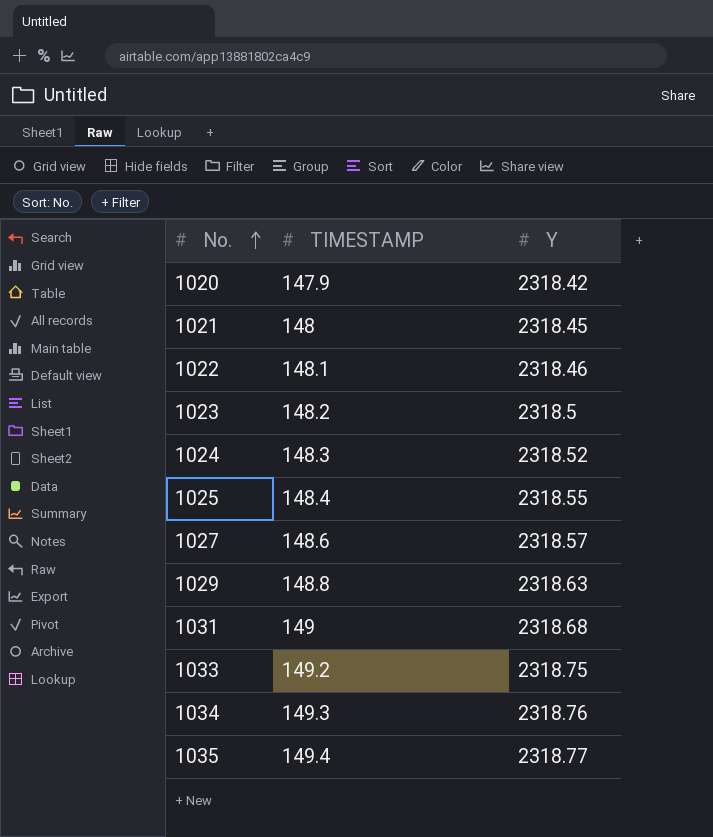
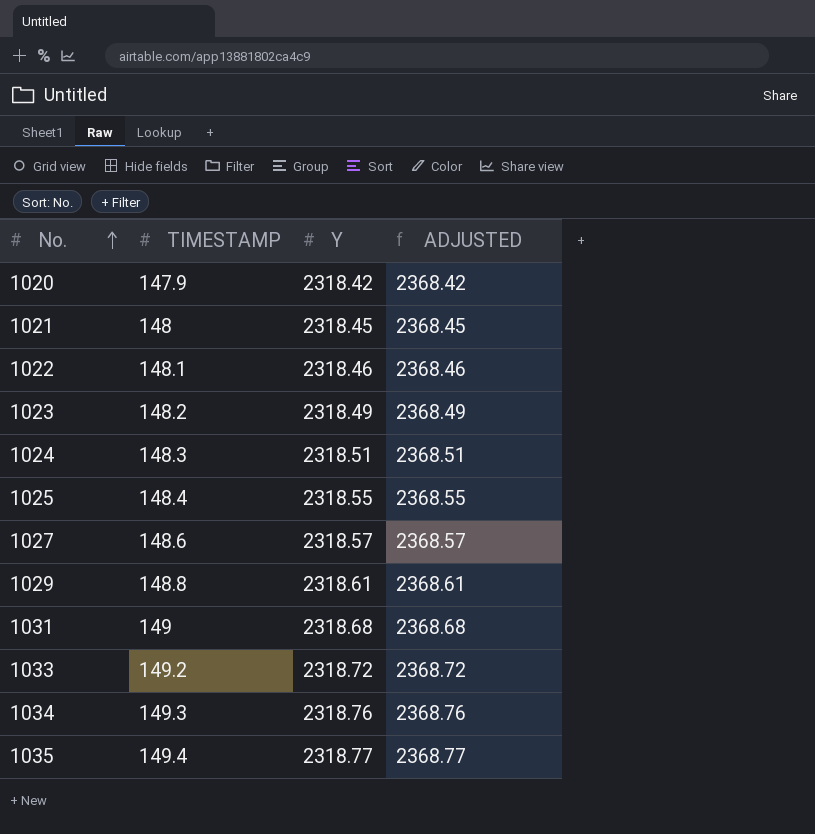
column ADJUSTED | formula: none -> [Y] + 50
1023 | Y: 2318.5 -> 2318.49
1024 | Y: 2318.52 -> 2318.51
1029 | Y: 2318.63 -> 2318.61
1033 | Y: 2318.75 -> 2318.72

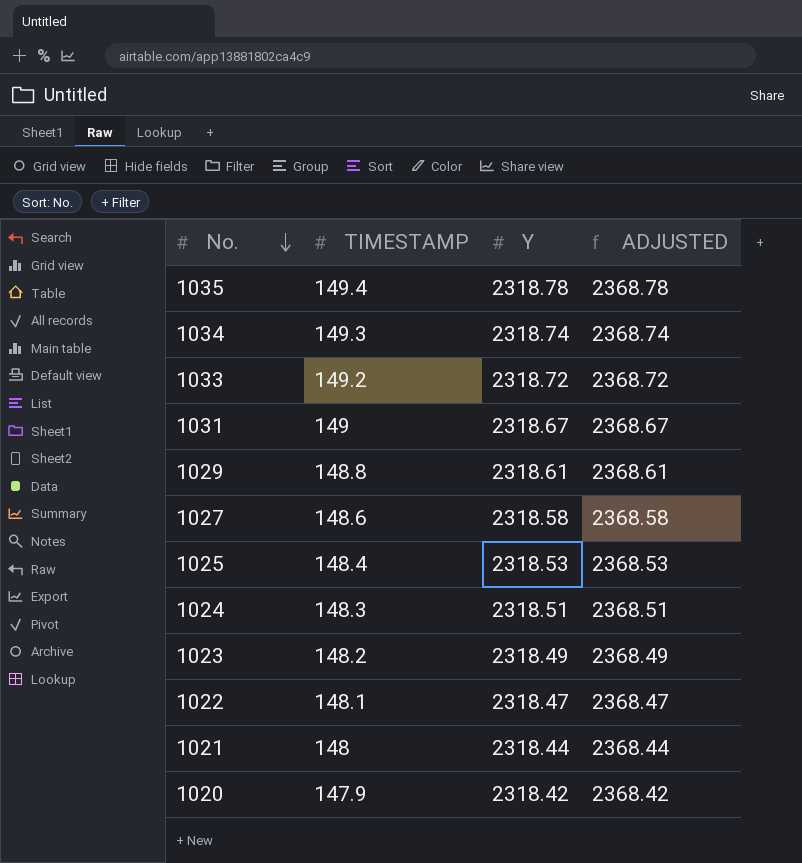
row order: No. ascending -> No. descending
1035 | Y: 2318.77 -> 2318.78
1035 | ADJUSTED: 2368.77 -> 2368.78
1034 | Y: 2318.76 -> 2318.74
1034 | ADJUSTED: 2368.76 -> 2368.74
1031 | Y: 2318.68 -> 2318.67
1031 | ADJUSTED: 2368.68 -> 2368.67
1027 | Y: 2318.57 -> 2318.58
1027 | ADJUSTED: 2368.57 -> 2368.58
1025 | Y: 2318.55 -> 2318.53
1025 | ADJUSTED: 2368.55 -> 2368.53
1022 | Y: 2318.46 -> 2318.47
1022 | ADJUSTED: 2368.46 -> 2368.47
1021 | Y: 2318.45 -> 2318.44
1021 | ADJUSTED: 2368.45 -> 2368.44

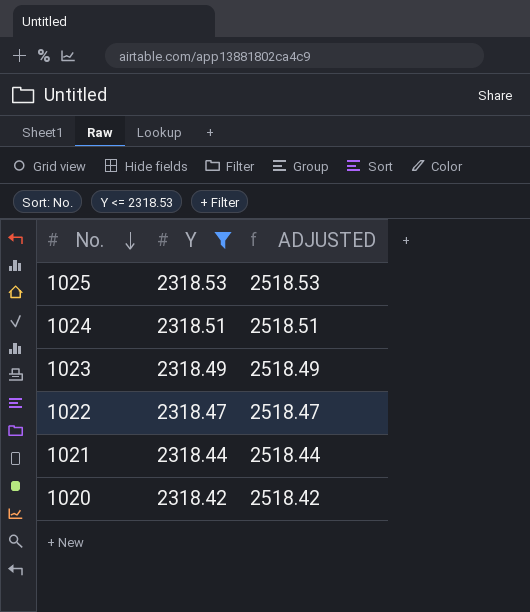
filter: none -> Y <= 2318.53
column TIMESTAMP | position: 2 -> none
column ADJUSTED | formula: [Y] + 50 -> [Y] + 200

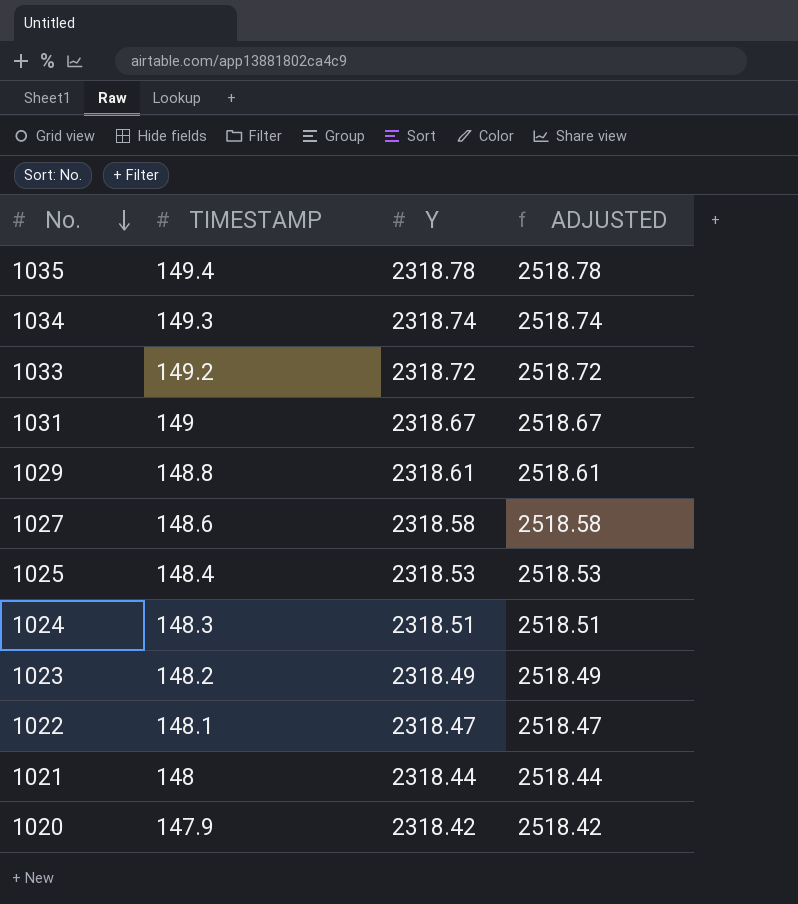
filter: Y <= 2318.53 -> none
column TIMESTAMP | position: none -> 2

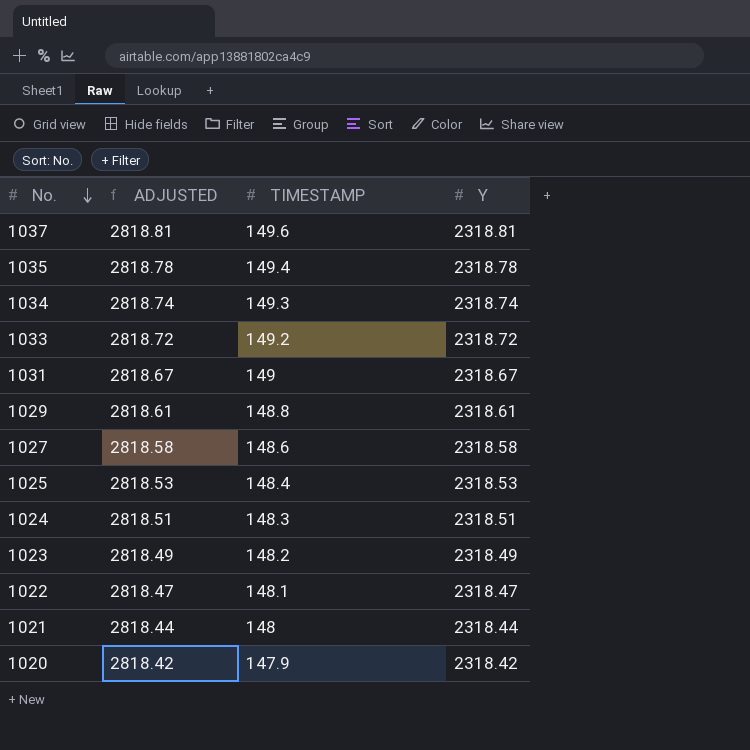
column ADJUSTED | formula: [Y] + 200 -> [Y] + 500
column ADJUSTED | position: 4 -> 2
row 1037: none -> 2818.81 | 149.6 | 2318.81

